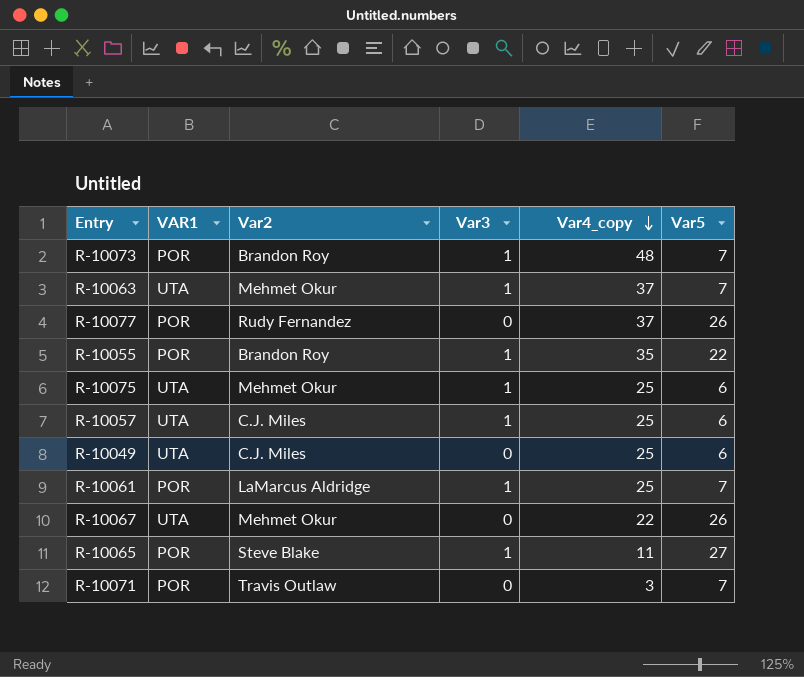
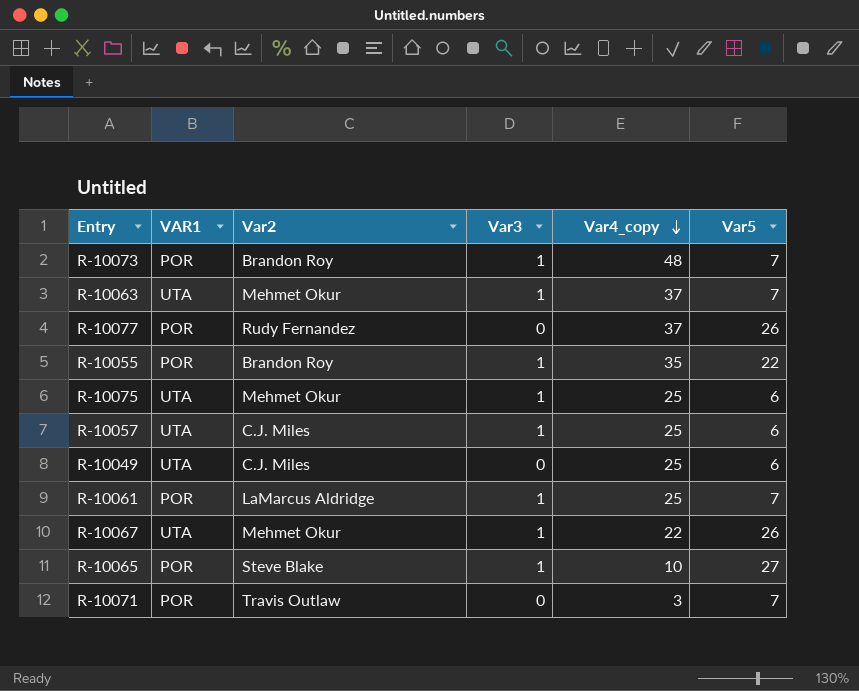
R-10067 | Var3: 0 -> 1
R-10065 | Var4_copy: 11 -> 10

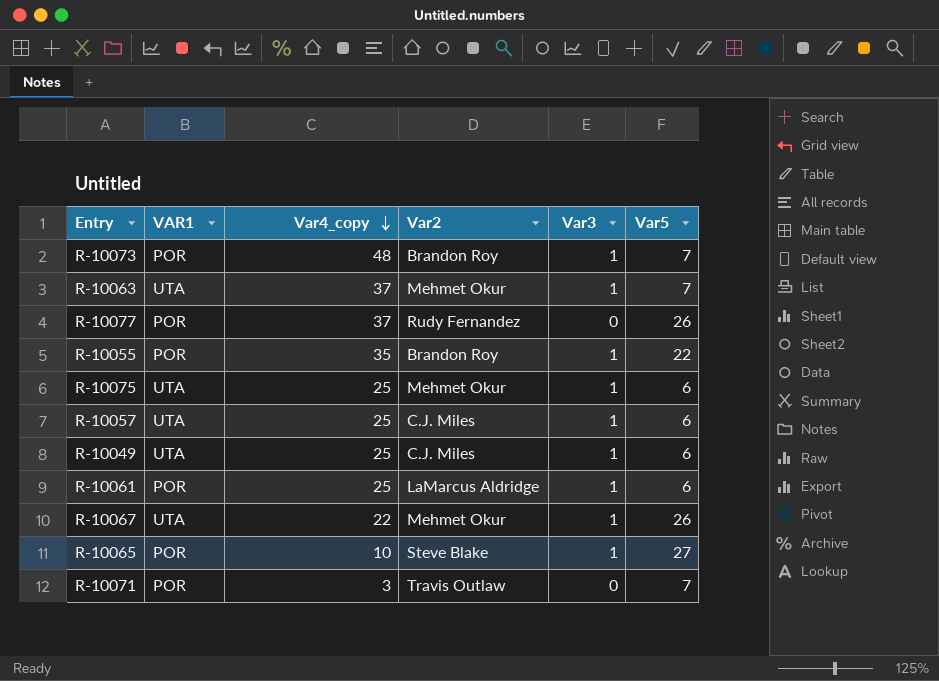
column Var4_copy | position: 5 -> 3
R-10049 | Var3: 0 -> 1
R-10061 | Var5: 7 -> 6

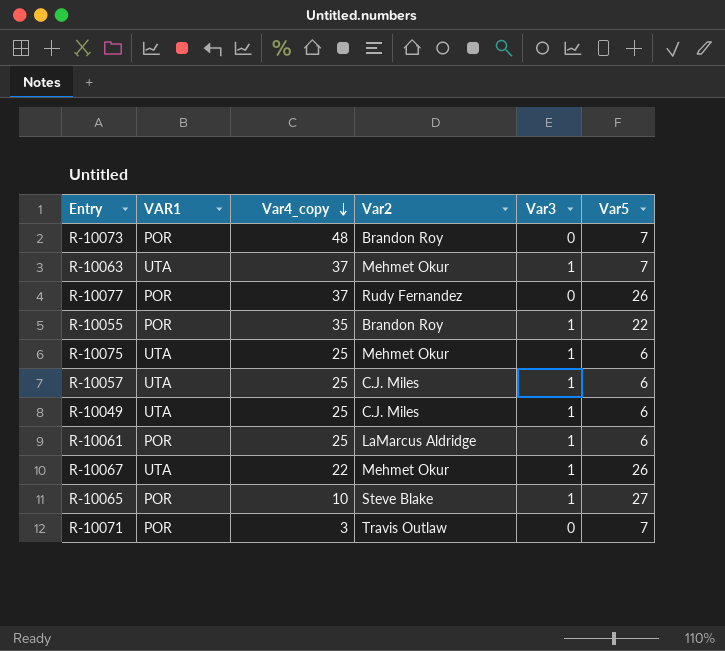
R-10073 | Var3: 1 -> 0

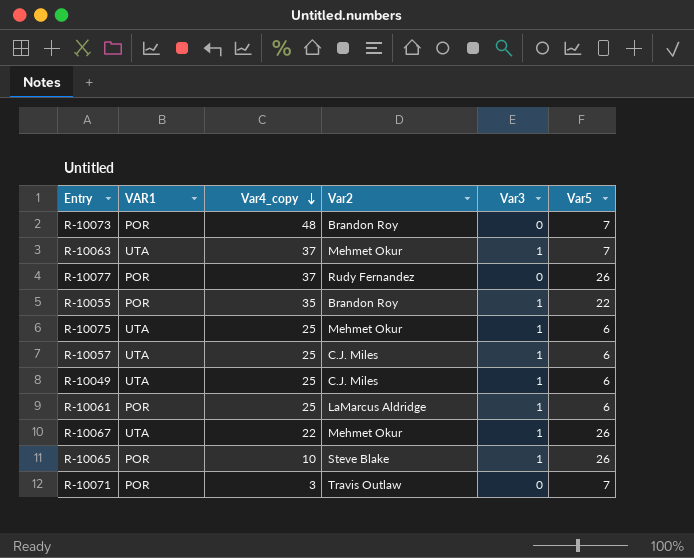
R-10065 | Var5: 27 -> 26

